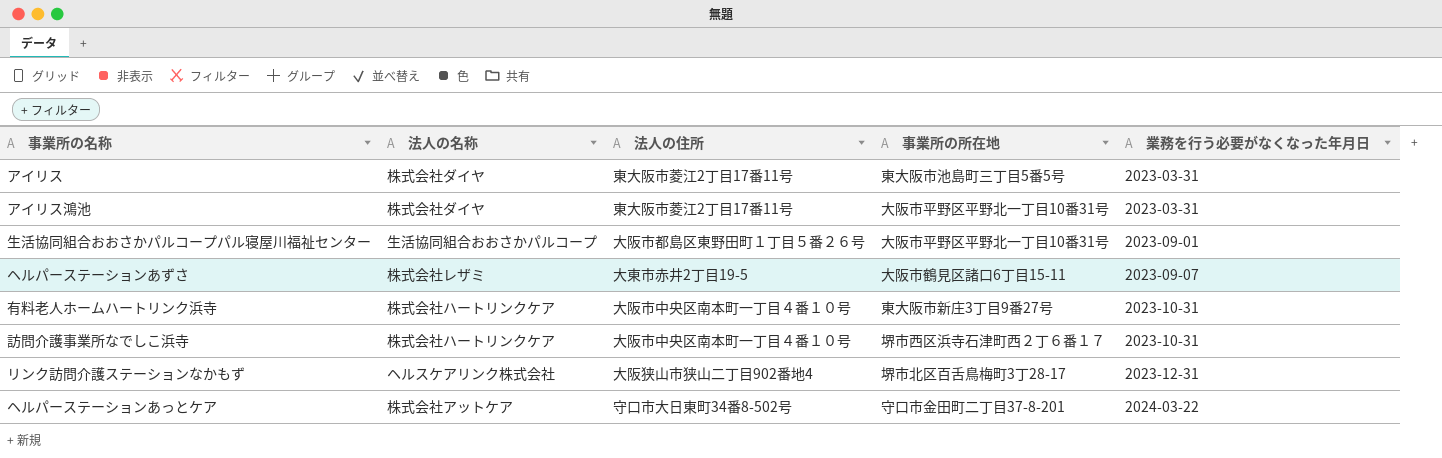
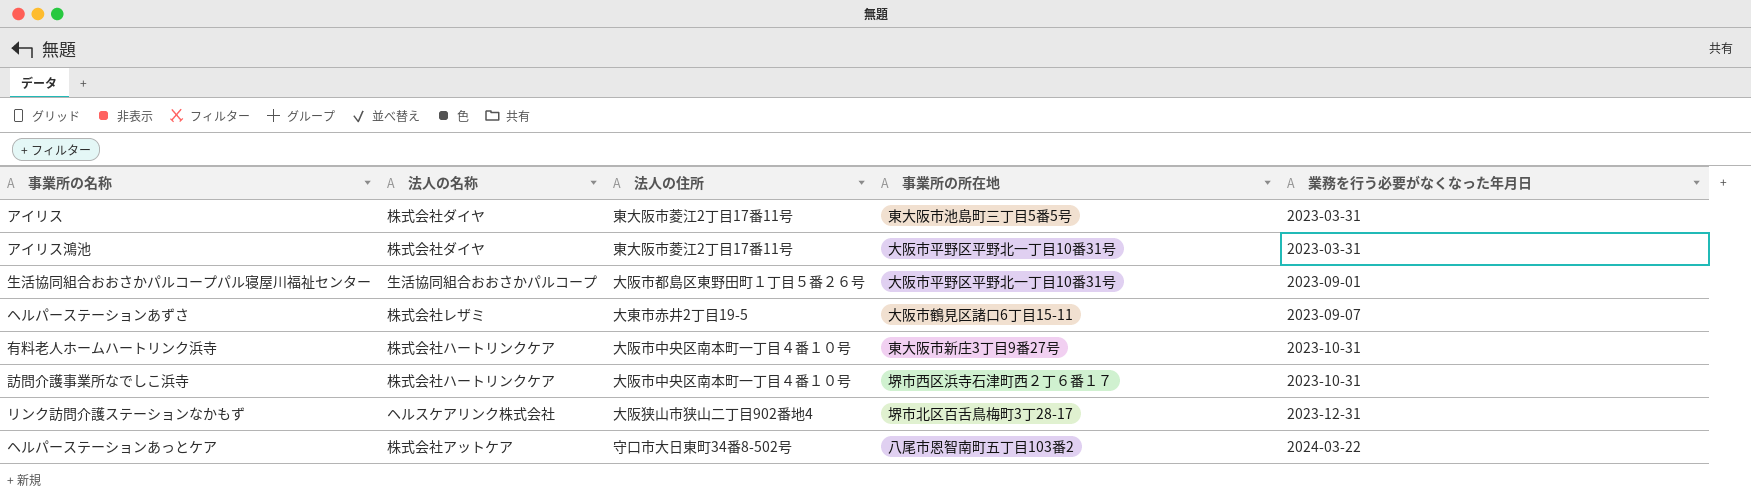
ヘルパーステーションあっとケア | 事業所の所在地: 守口市金田町二丁目37-8-201 -> 八尾市恩智南町五丁目103番2

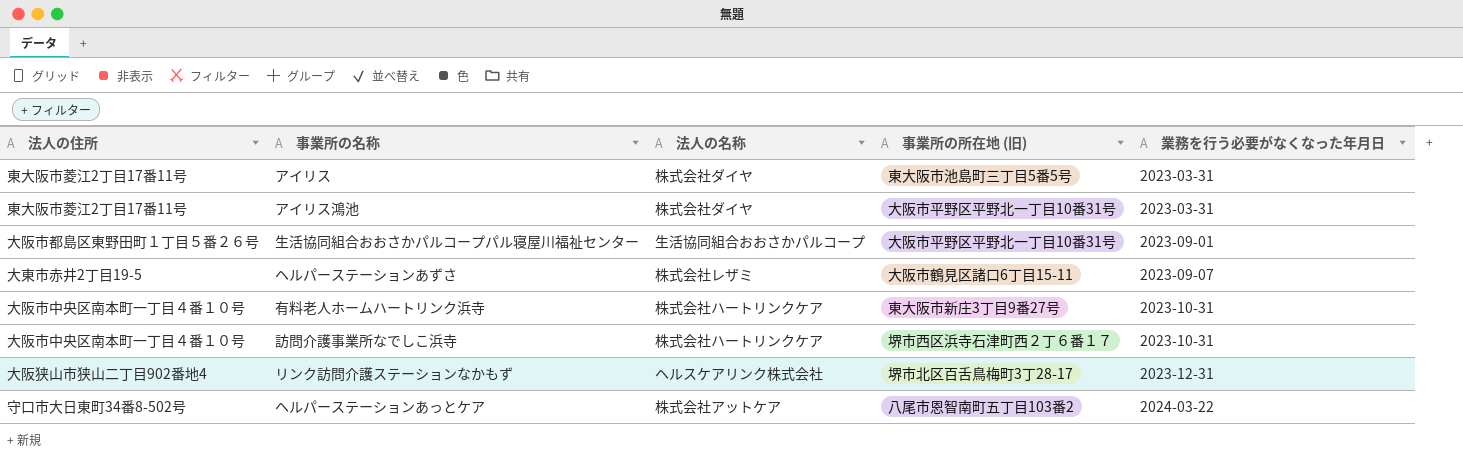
column 法人の住所 | position: 3 -> 1
column name: 事業所の所在地 -> 事業所の所在地 (旧)

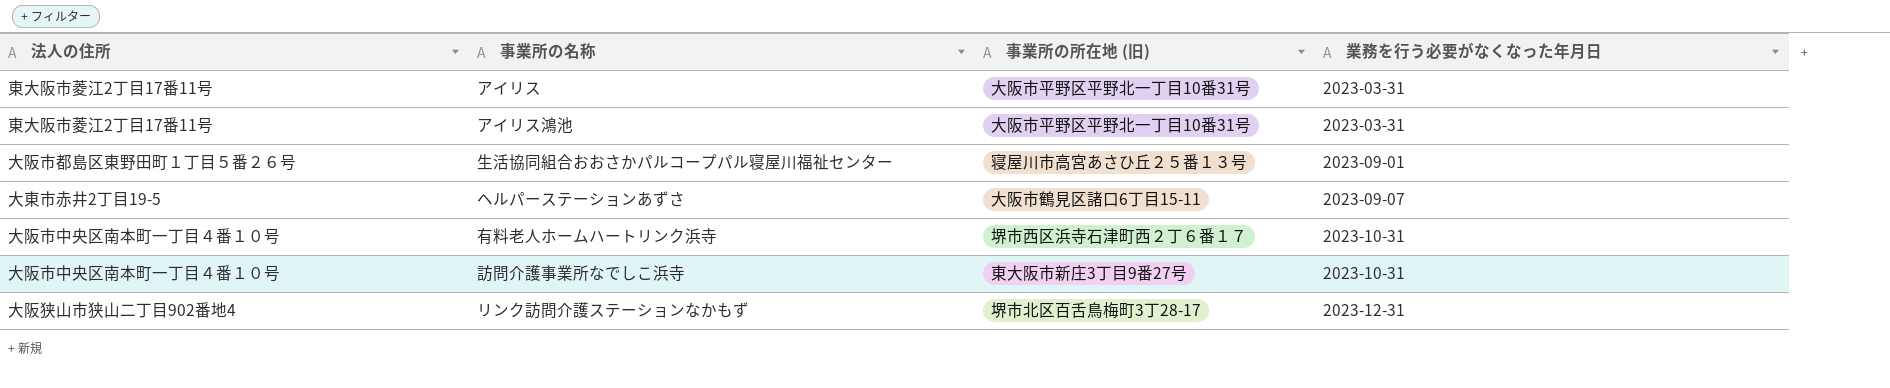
column 法人の名称 | position: 3 -> none
row ヘルパーステーションあっとケア: 守口市大日東町34番8-502号 | 株式会社アットケア | 八尾市恩智南町五丁目103番2 | 2024-03-22 -> none
アイリス | 事業所の所在地 (旧): 東大阪市池島町三丁目5番5号 -> 大阪市平野区平野北一丁目10番31号
生活協同組合おおさかパルコープパル寝屋川福祉センター | 事業所の所在地 (旧): 大阪市平野区平野北一丁目10番31号 -> 寝屋川市高宮あさひ丘２５番１３号
有料老人ホームハートリンク浜寺 | 事業所の所在地 (旧): 東大阪市新庄3丁目9番27号 -> 堺市西区浜寺石津町西２丁６番１７
訪問介護事業所なでしこ浜寺 | 事業所の所在地 (旧): 堺市西区浜寺石津町西２丁６番１７ -> 東大阪市新庄3丁目9番27号

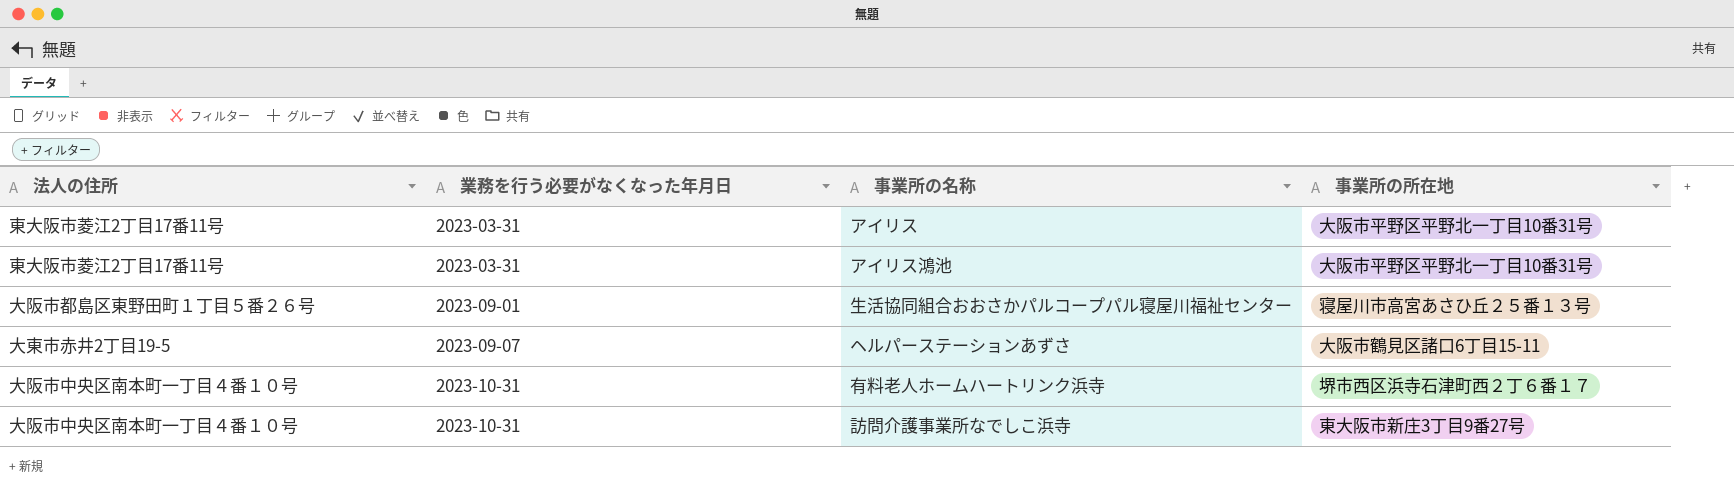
column 業務を行う必要がなくなった年月日 | position: 4 -> 2
column name: 事業所の所在地 (旧) -> 事業所の所在地
row リンク訪問介護ステーションなかもず: 大阪狭山市狭山二丁目902番地4 | 堺市北区百舌鳥梅町3丁28-17 | 2023-12-31 -> none

